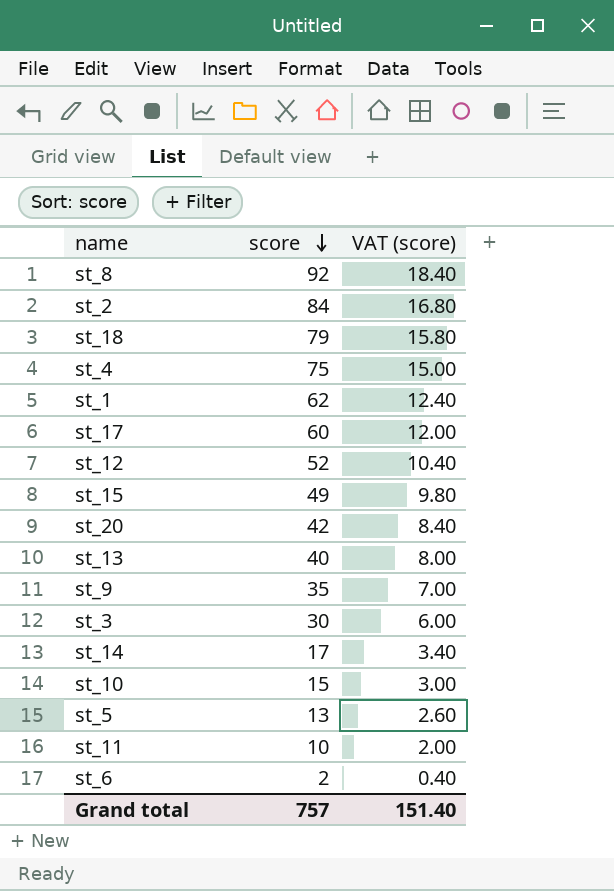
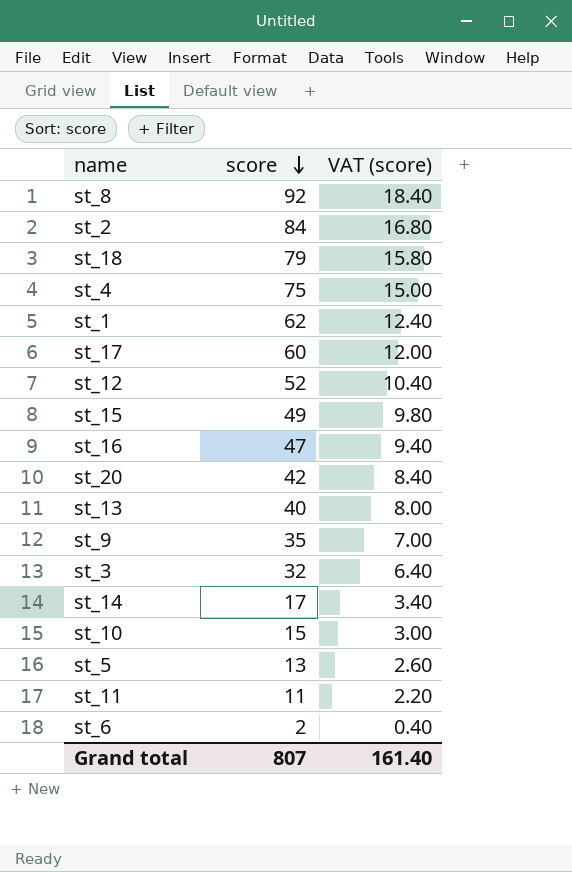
row st_16: none -> 47 | 9.40
st_3 | score: 30 -> 32
st_3 | VAT (score): 6.00 -> 6.40
st_11 | score: 10 -> 11
st_11 | VAT (score): 2.00 -> 2.20
Grand total | score: 757 -> 807
Grand total | VAT (score): 151.40 -> 161.40

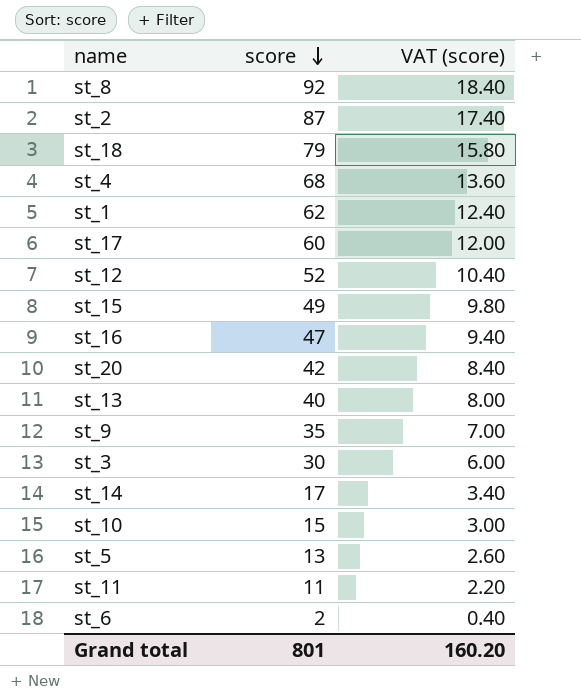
st_2 | score: 84 -> 87
st_2 | VAT (score): 16.80 -> 17.40
st_4 | score: 75 -> 68
st_4 | VAT (score): 15.00 -> 13.60
st_3 | score: 32 -> 30
st_3 | VAT (score): 6.40 -> 6.00
Grand total | score: 807 -> 801
Grand total | VAT (score): 161.40 -> 160.20

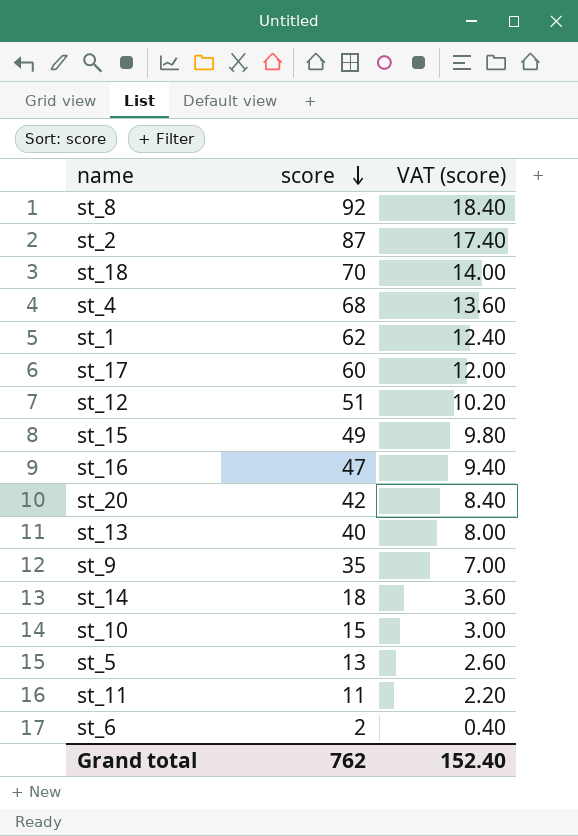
row st_3: 30 | 6.00 -> none
st_18 | score: 79 -> 70
st_18 | VAT (score): 15.80 -> 14.00
st_12 | score: 52 -> 51
st_12 | VAT (score): 10.40 -> 10.20
st_14 | score: 17 -> 18
st_14 | VAT (score): 3.40 -> 3.60
Grand total | score: 801 -> 762
Grand total | VAT (score): 160.20 -> 152.40

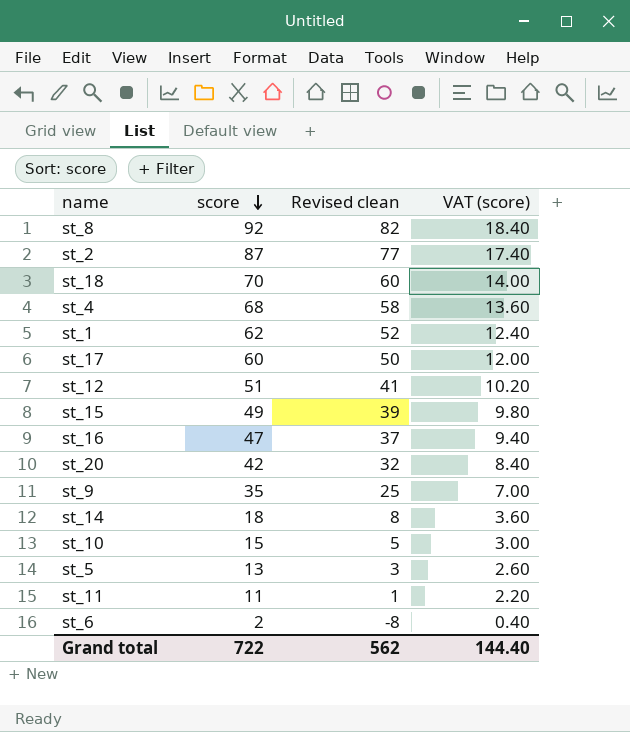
column Revised clean | formula: none -> [score] - 10
row st_13: 40 | 8.00 -> none
Grand total | score: 762 -> 722
Grand total | VAT (score): 152.40 -> 144.40

